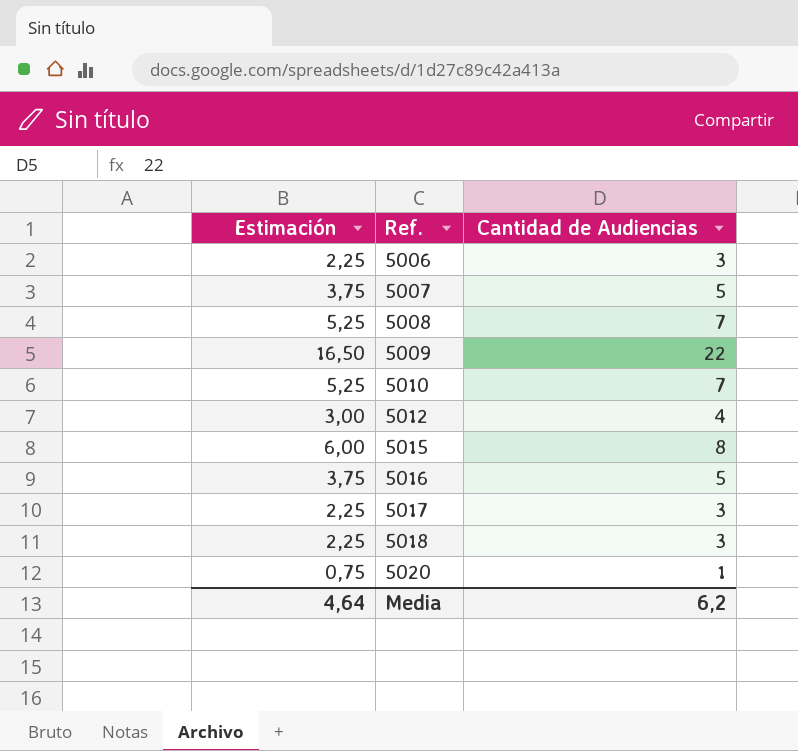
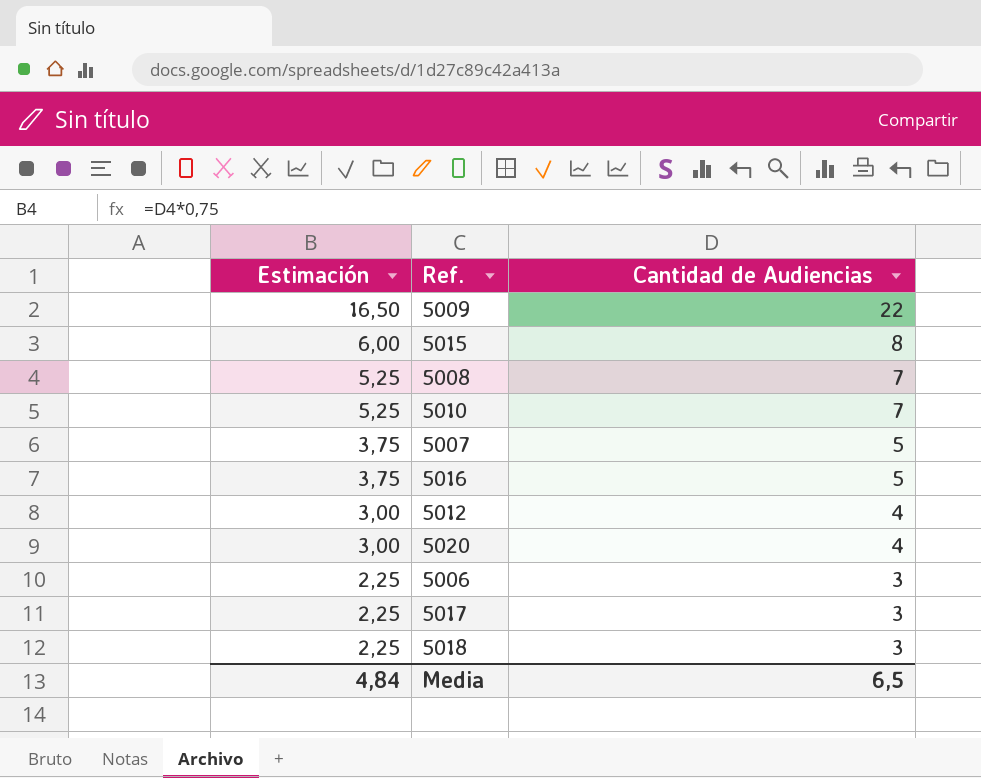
row order: Ref. ascending -> Estimación descending
5020 | Estimación: 0,75 -> 3,00
5020 | Cantidad de Audiencias: 1 -> 4
Media | Estimación: 4,64 -> 4,84
Media | Cantidad de Audiencias: 6,2 -> 6,5

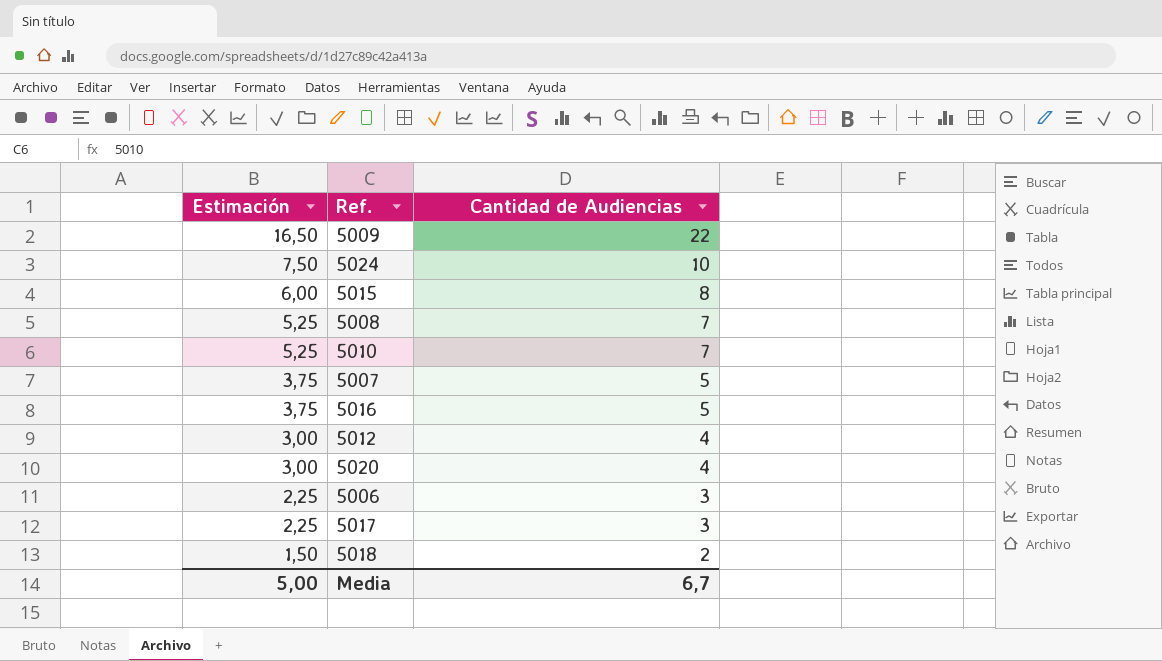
row 5024: none -> 7,50 | 10
5018 | Estimación: 2,25 -> 1,50
5018 | Cantidad de Audiencias: 3 -> 2
Media | Estimación: 4,84 -> 5,00
Media | Cantidad de Audiencias: 6,5 -> 6,7

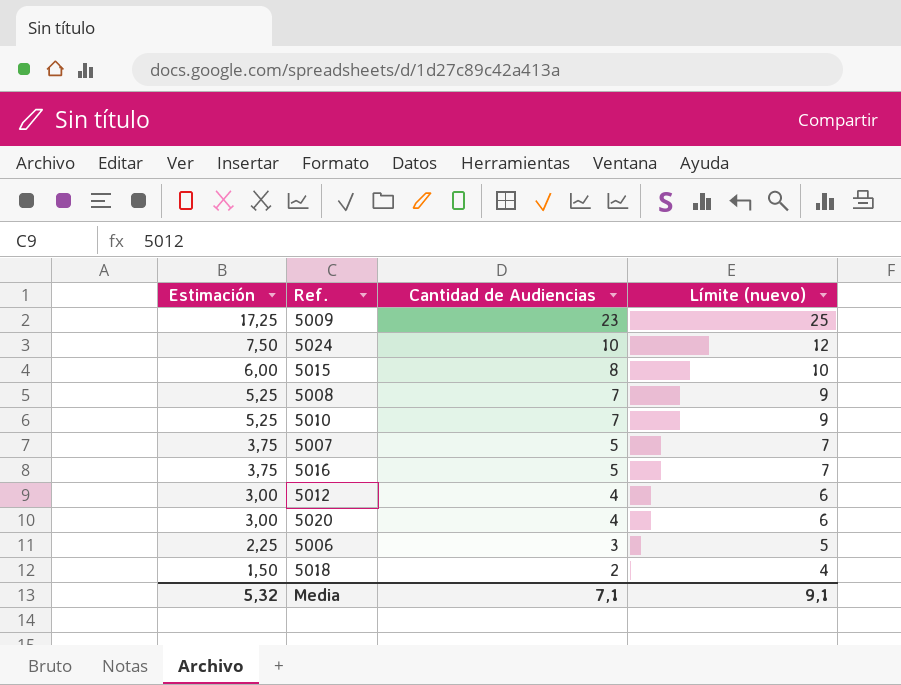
column Límite (nuevo) | formula: none -> [Cantidad de Audiencias] + 2
row 5017: 2,25 | 3 -> none
5009 | Estimación: 16,50 -> 17,25
5009 | Cantidad de Audiencias: 22 -> 23
Media | Estimación: 5,00 -> 5,32
Media | Cantidad de Audiencias: 6,7 -> 7,1

